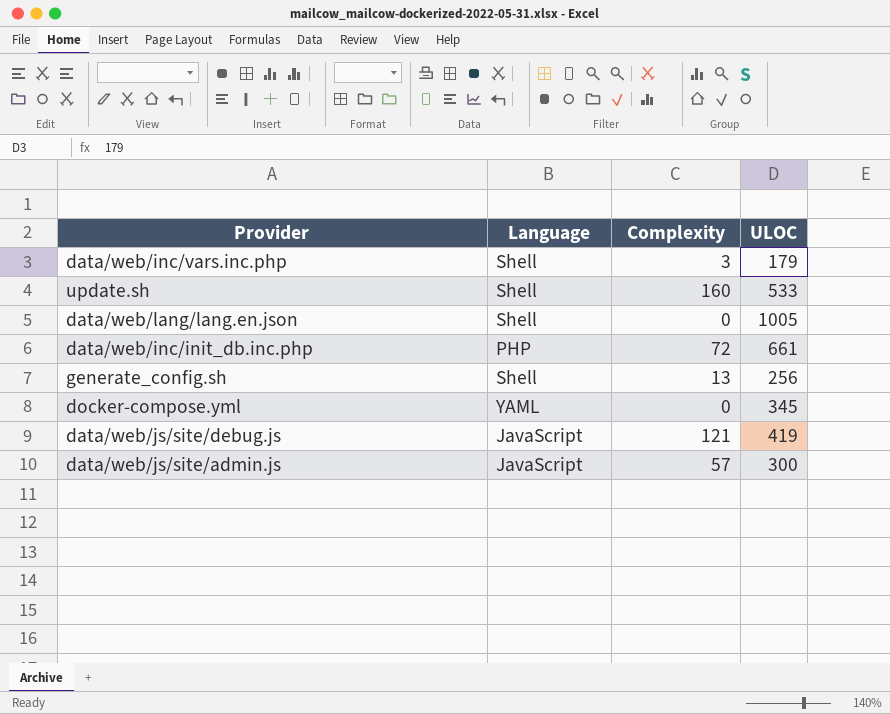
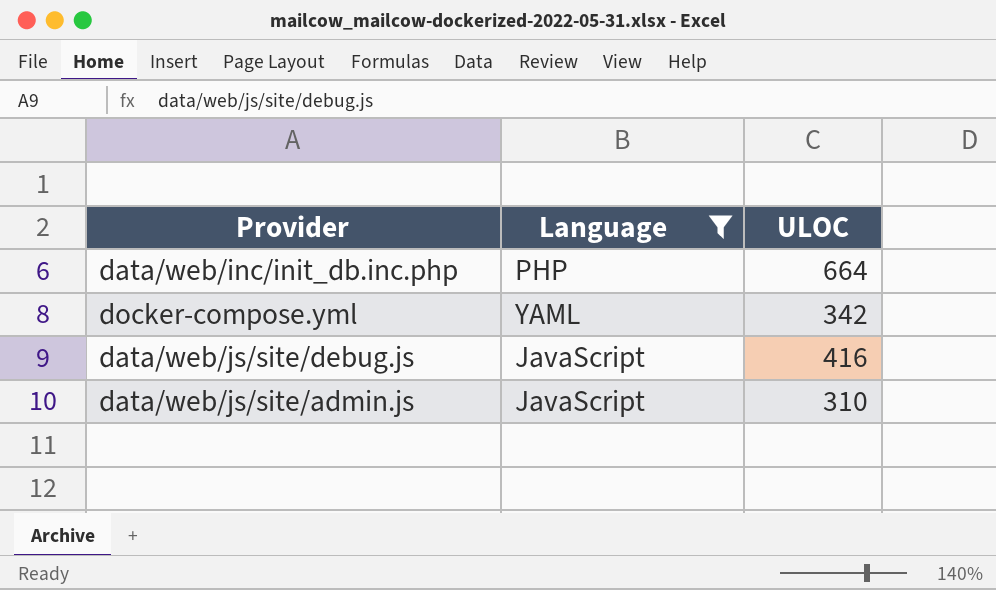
filter: none -> Language != Shell
column Complexity | position: 3 -> none
data/web/inc/init_db.inc.php | ULOC: 661 -> 664
docker-compose.yml | ULOC: 345 -> 342
data/web/js/site/debug.js | ULOC: 419 -> 416
data/web/js/site/admin.js | ULOC: 300 -> 310

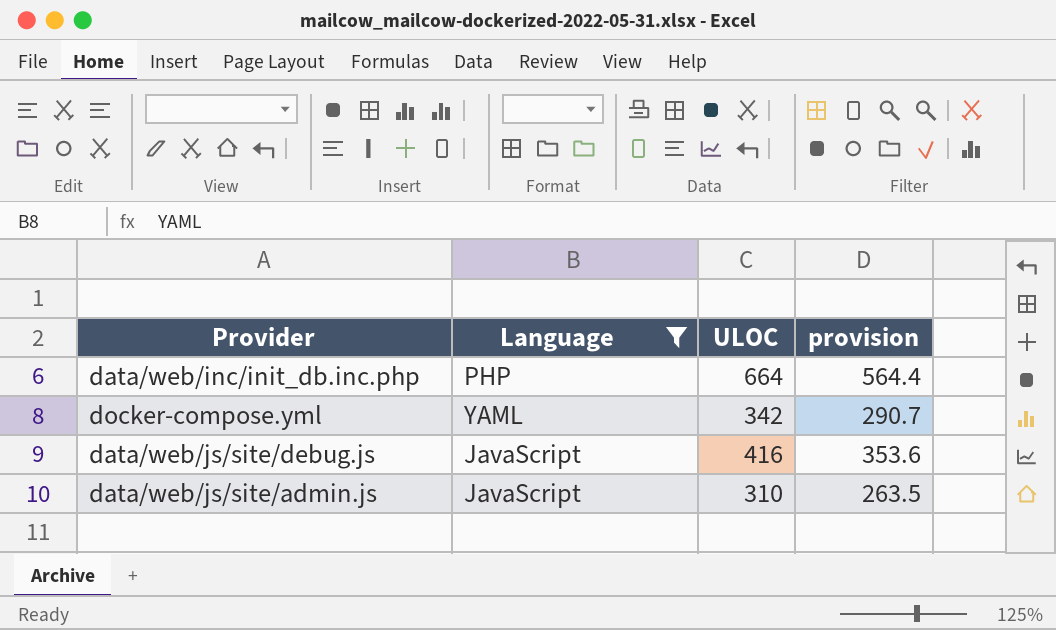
column provision | formula: none -> [ULOC] * 0.85

